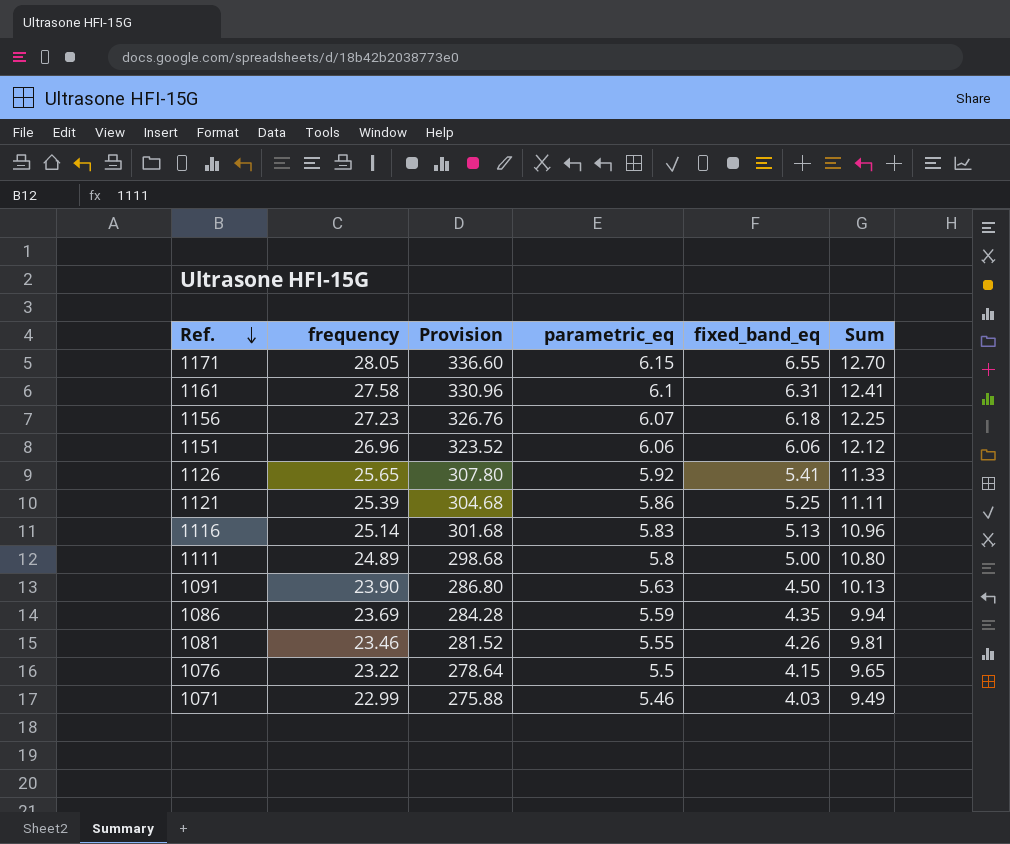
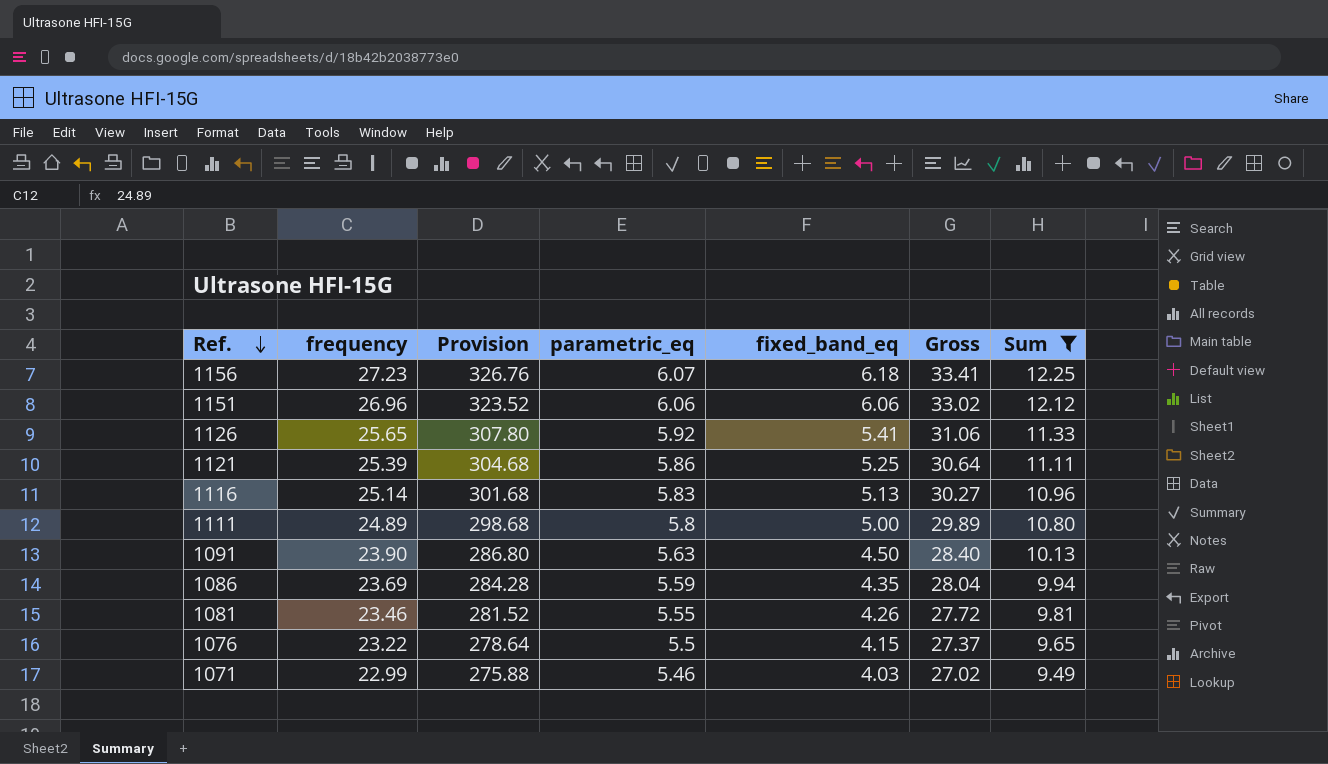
filter: none -> Sum <= 12.25
column Gross | formula: none -> [frequency] + [fixed_band_eq]

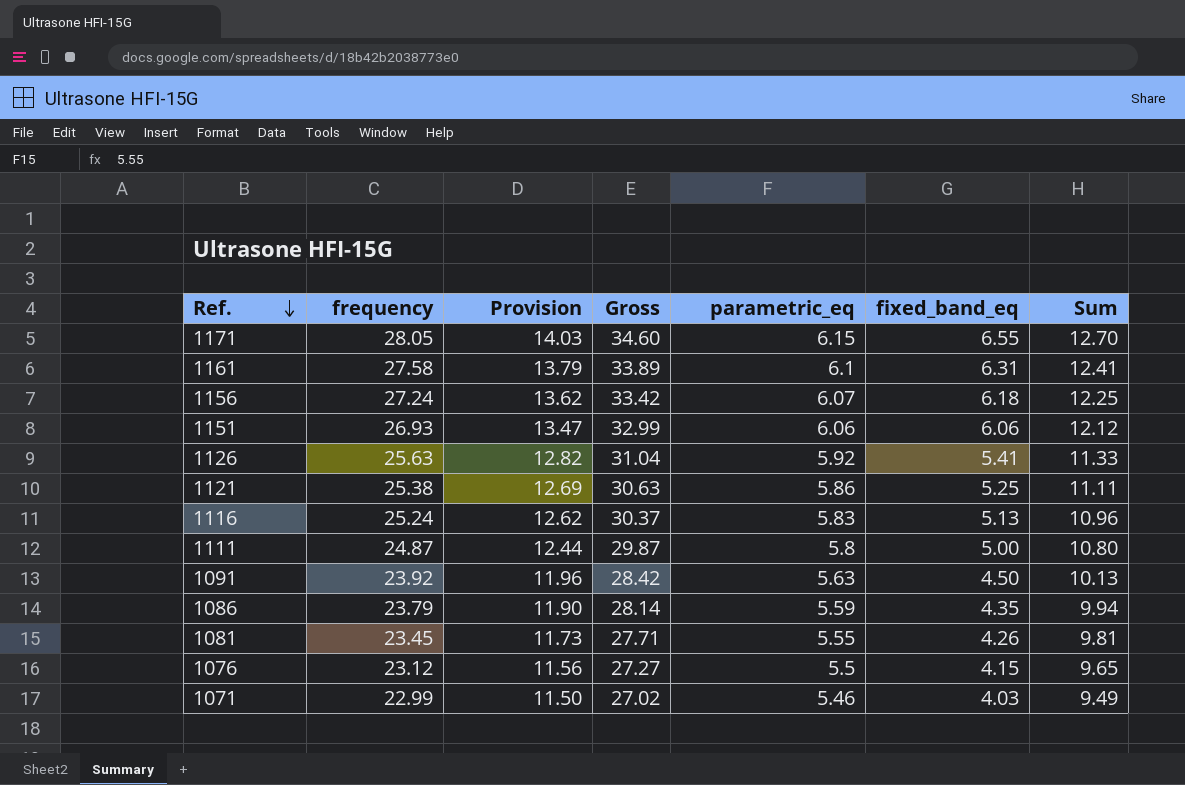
filter: Sum <= 12.25 -> none
column Provision | formula: [frequency] * 12 -> [frequency] * 0.5
column Gross | position: 6 -> 4
1156 | frequency: 27.23 -> 27.24
1156 | Gross: 33.41 -> 33.42
1151 | frequency: 26.96 -> 26.93
1151 | Gross: 33.02 -> 32.99
1126 | frequency: 25.65 -> 25.63
1126 | Gross: 31.06 -> 31.04
1121 | frequency: 25.39 -> 25.38
1121 | Gross: 30.64 -> 30.63
1116 | frequency: 25.14 -> 25.24
1116 | Gross: 30.27 -> 30.37
1111 | frequency: 24.89 -> 24.87
1111 | Gross: 29.89 -> 29.87
1091 | frequency: 23.90 -> 23.92
1091 | Gross: 28.40 -> 28.42
1086 | frequency: 23.69 -> 23.79
1086 | Gross: 28.04 -> 28.14
1081 | frequency: 23.46 -> 23.45
1081 | Gross: 27.72 -> 27.71
1076 | frequency: 23.22 -> 23.12
1076 | Gross: 27.37 -> 27.27

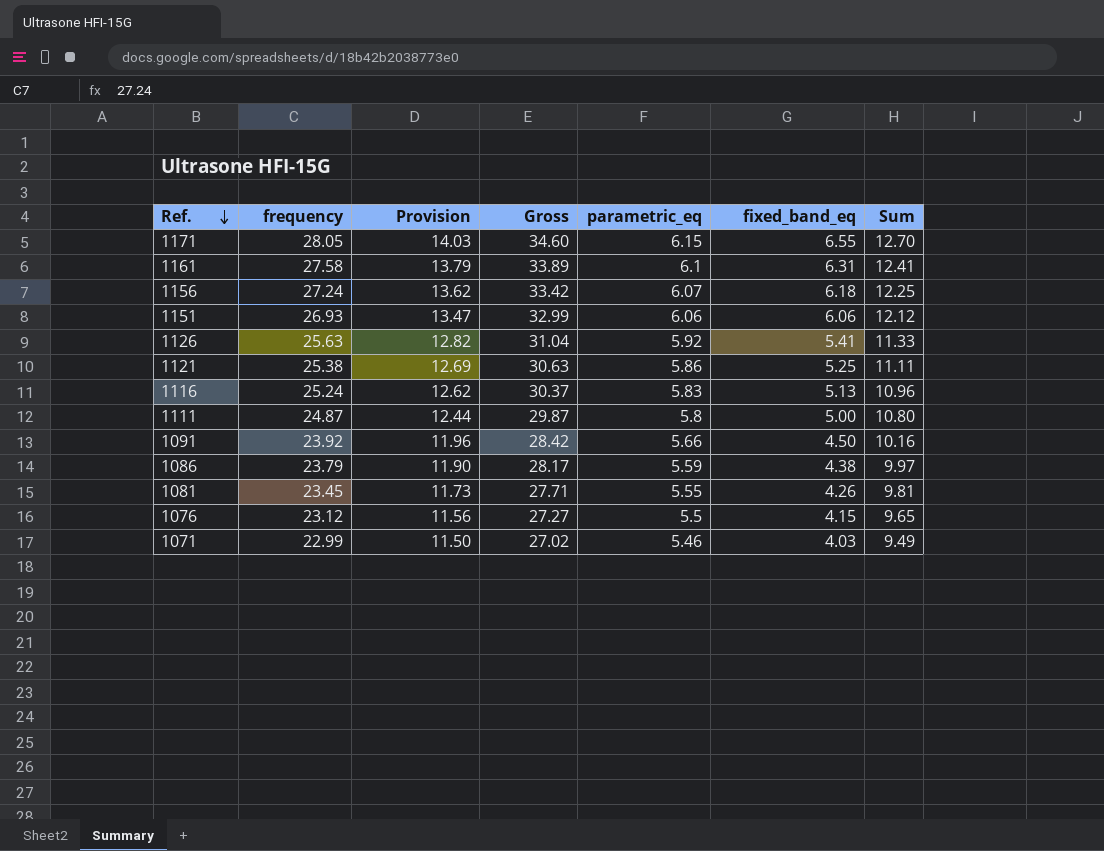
1091 | parametric_eq: 5.63 -> 5.66
1091 | Sum: 10.13 -> 10.16
1086 | Gross: 28.14 -> 28.17
1086 | fixed_band_eq: 4.35 -> 4.38
1086 | Sum: 9.94 -> 9.97

